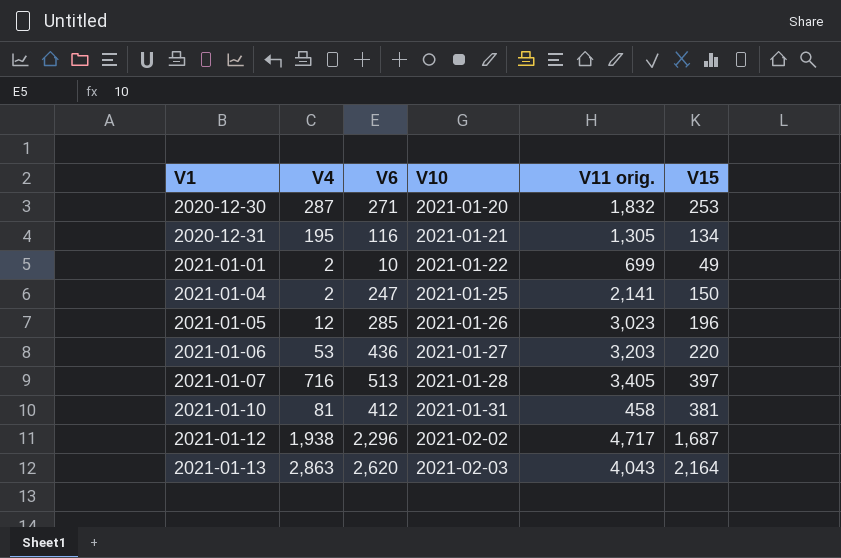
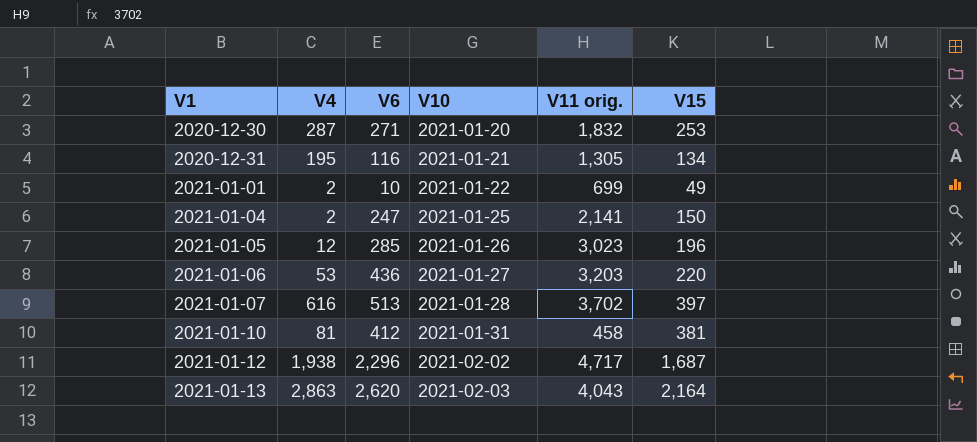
2021-01-07 | V4: 716 -> 616
2021-01-07 | V11 orig.: 3,405 -> 3,702

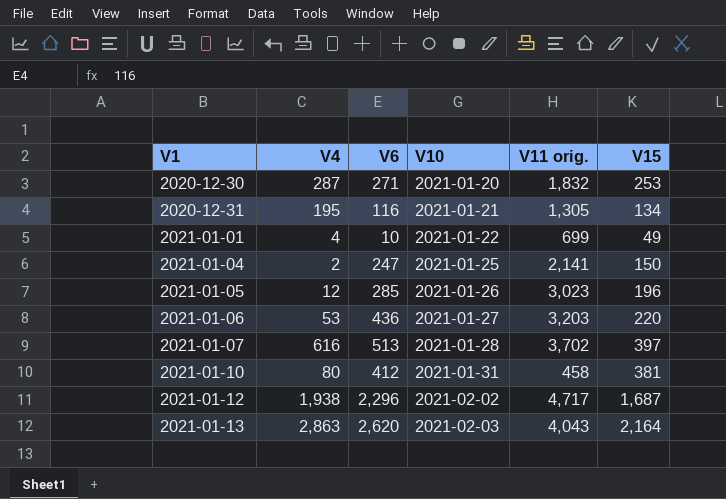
2021-01-01 | V4: 2 -> 4
2021-01-10 | V4: 81 -> 80

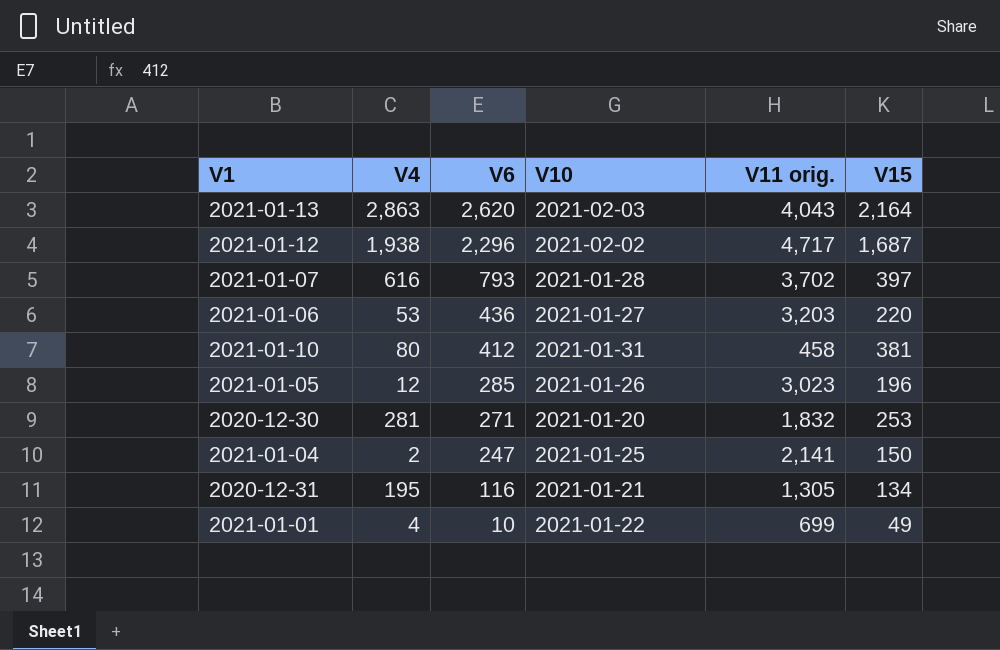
row order: V1 ascending -> V6 descending
2021-01-07 | V6: 513 -> 793
2020-12-30 | V4: 287 -> 281

